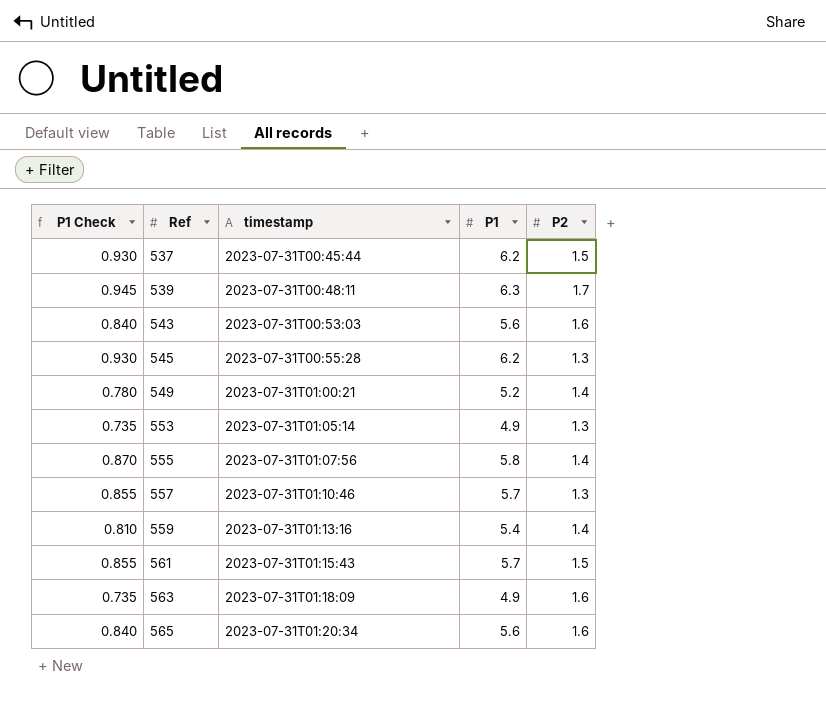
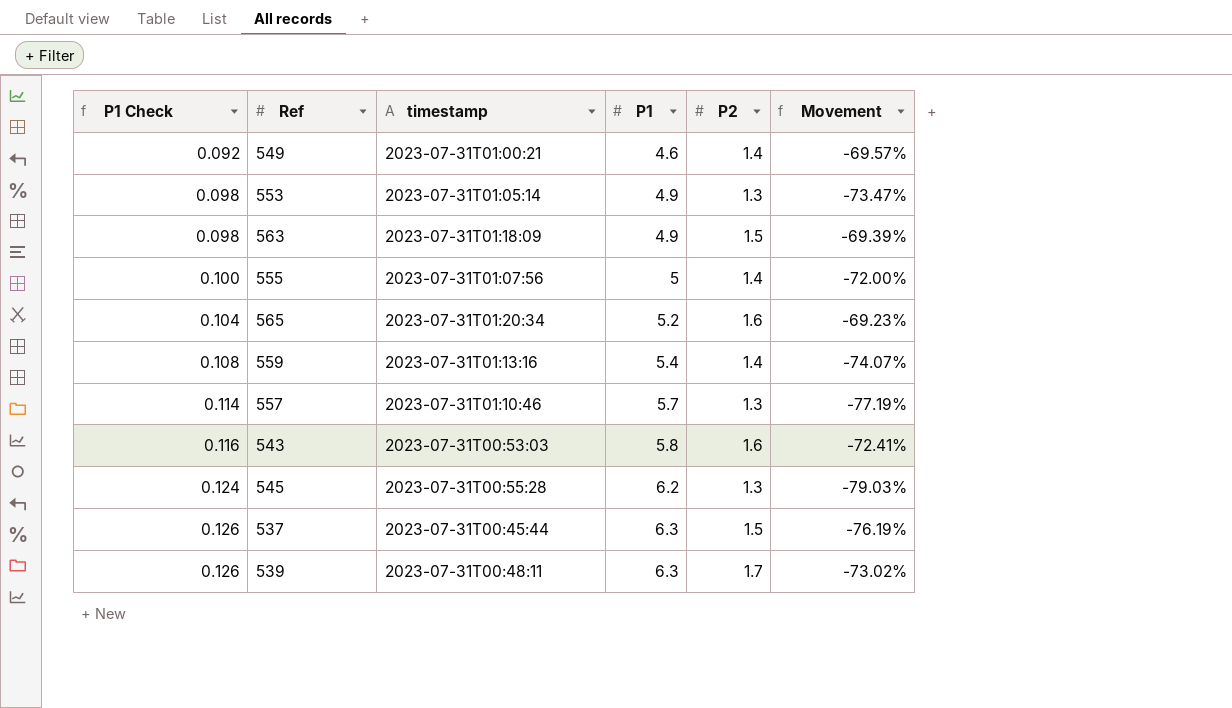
row order: Ref ascending -> P1 Check ascending
column P1 Check | formula: [P1] * 0.15 -> [P1] * 0.02
column Movement | formula: none -> ([P2] - [P1]) / [P1]
row 561: 0.855 | 2023-07-31T01:15:43 | 5.7 | 1.5 -> none
549 | P1: 5.2 -> 4.6
563 | P2: 1.6 -> 1.5
555 | P1: 5.8 -> 5
565 | P1: 5.6 -> 5.2
543 | P1: 5.6 -> 5.8
537 | P1: 6.2 -> 6.3

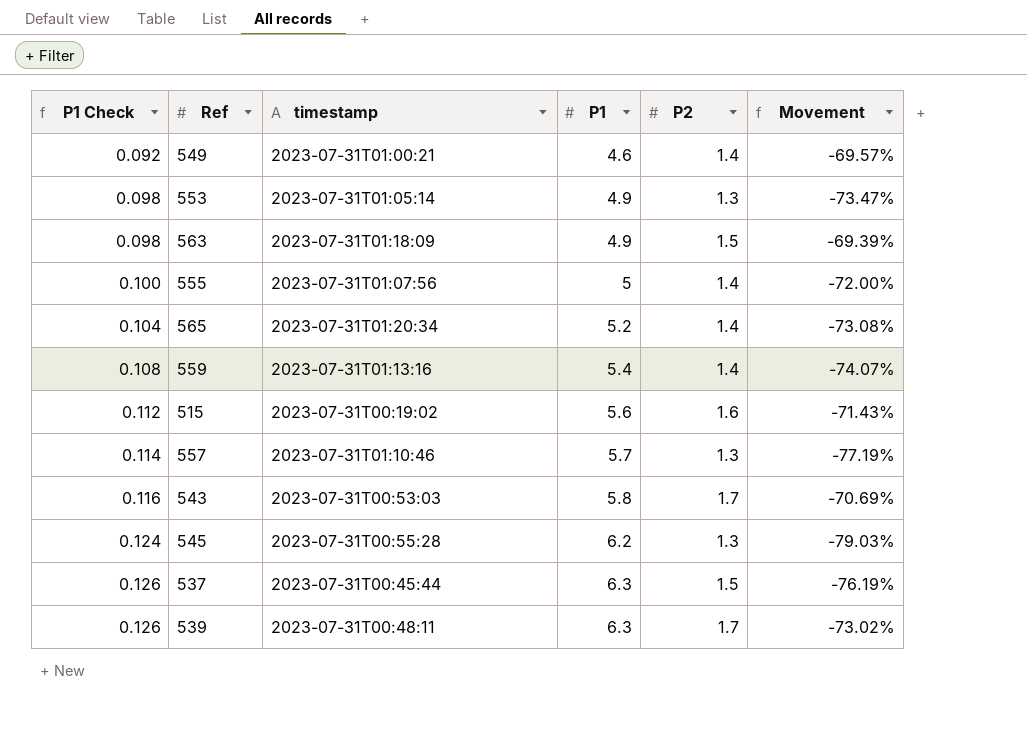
565 | P2: 1.6 -> 1.4
565 | Movement: -69.23% -> -73.08%
row 515: none -> 0.112 | 2023-07-31T00:19:02 | 5.6 | 1.6 | -71.43%
543 | P2: 1.6 -> 1.7
543 | Movement: -72.41% -> -70.69%

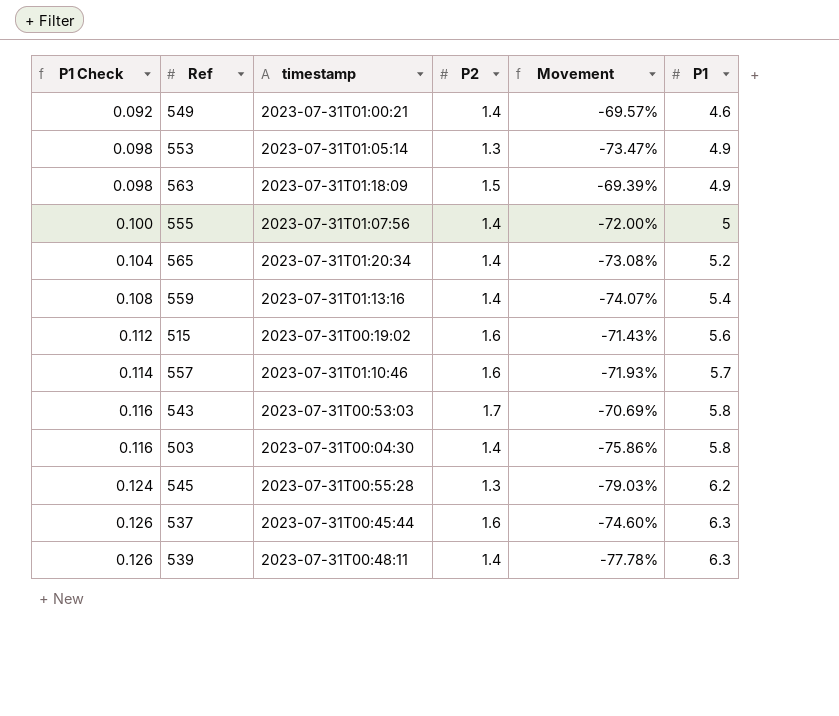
column P1 | position: 4 -> 6
557 | P2: 1.3 -> 1.6
557 | Movement: -77.19% -> -71.93%
row 503: none -> 0.116 | 2023-07-31T00:04:30 | 1.4 | -75.86% | 5.8
537 | P2: 1.5 -> 1.6
537 | Movement: -76.19% -> -74.60%
539 | P2: 1.7 -> 1.4
539 | Movement: -73.02% -> -77.78%

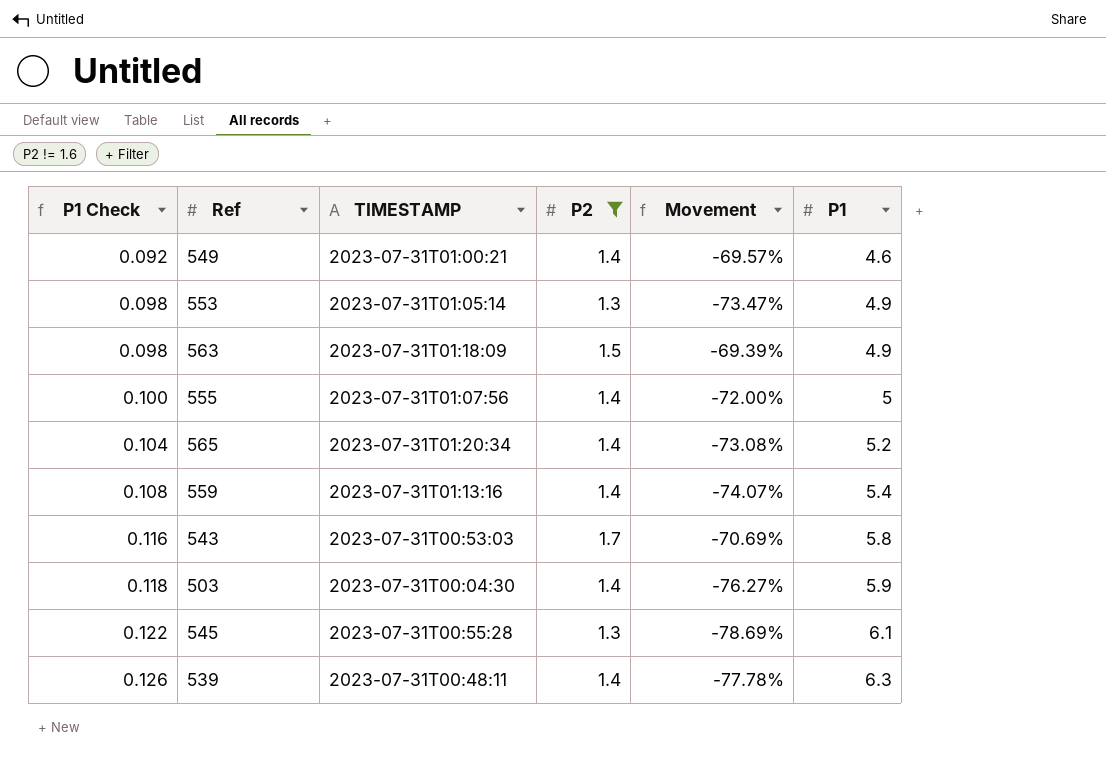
filter: none -> P2 != 1.6
column name: timestamp -> TIMESTAMP
503 | P1 Check: 0.116 -> 0.118
503 | Movement: -75.86% -> -76.27%
503 | P1: 5.8 -> 5.9
545 | P1 Check: 0.124 -> 0.122
545 | Movement: -79.03% -> -78.69%
545 | P1: 6.2 -> 6.1

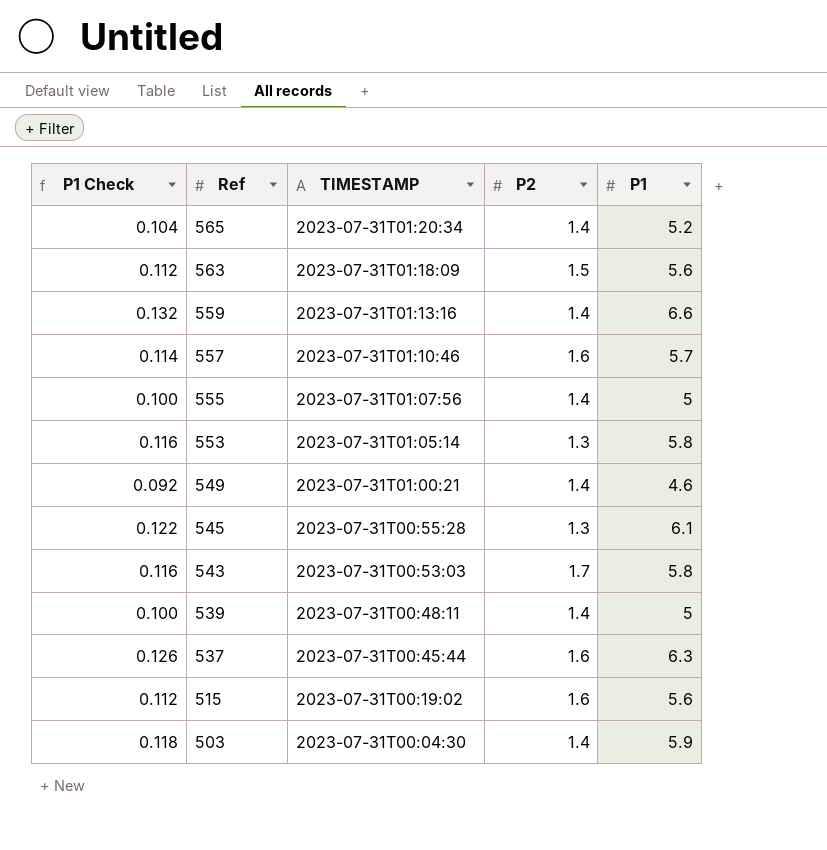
filter: P2 != 1.6 -> none
row order: P1 Check ascending -> Ref descending
column Movement | formula: ([P2] - [P1]) / [P1] -> none
563 | P1 Check: 0.098 -> 0.112
563 | P1: 4.9 -> 5.6
559 | P1 Check: 0.108 -> 0.132
559 | P1: 5.4 -> 6.6
553 | P1 Check: 0.098 -> 0.116
553 | P1: 4.9 -> 5.8
539 | P1 Check: 0.126 -> 0.100
539 | P1: 6.3 -> 5

